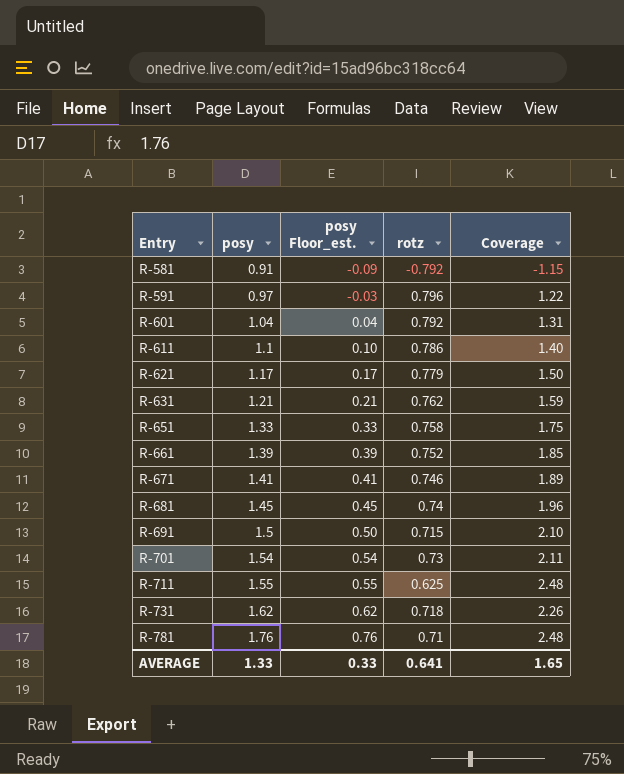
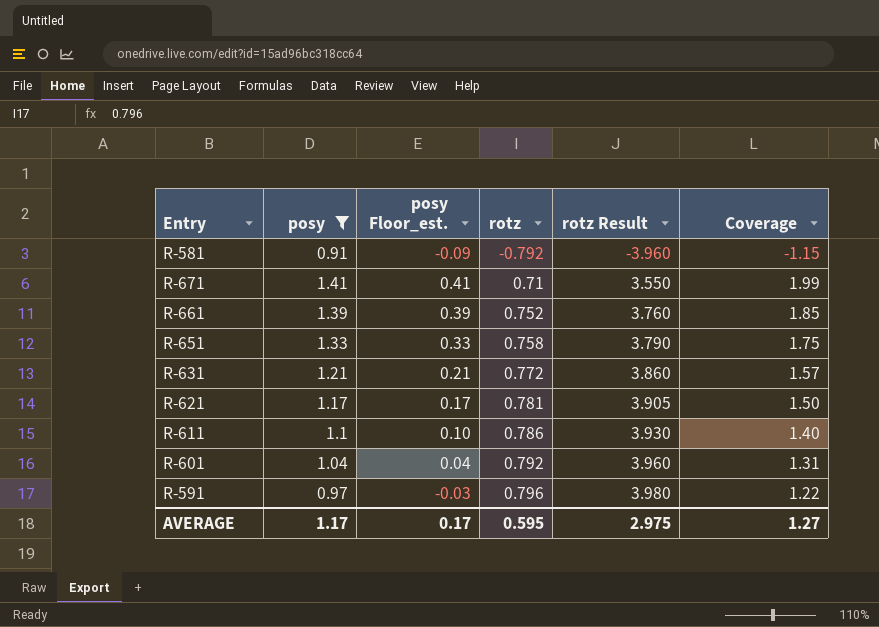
filter: none -> posy <= 1.41
row order: Entry ascending -> rotz ascending
column rotz Result | formula: none -> [rotz] * 5
R-671 | rotz: 0.746 -> 0.71
R-671 | Coverage: 1.89 -> 1.99
R-631 | rotz: 0.762 -> 0.772
R-631 | Coverage: 1.59 -> 1.57
R-621 | rotz: 0.779 -> 0.781
AVERAGE | posy: 1.33 -> 1.17
AVERAGE | posy Floor_est.: 0.33 -> 0.17
AVERAGE | rotz: 0.641 -> 0.595
AVERAGE | Coverage: 1.65 -> 1.27

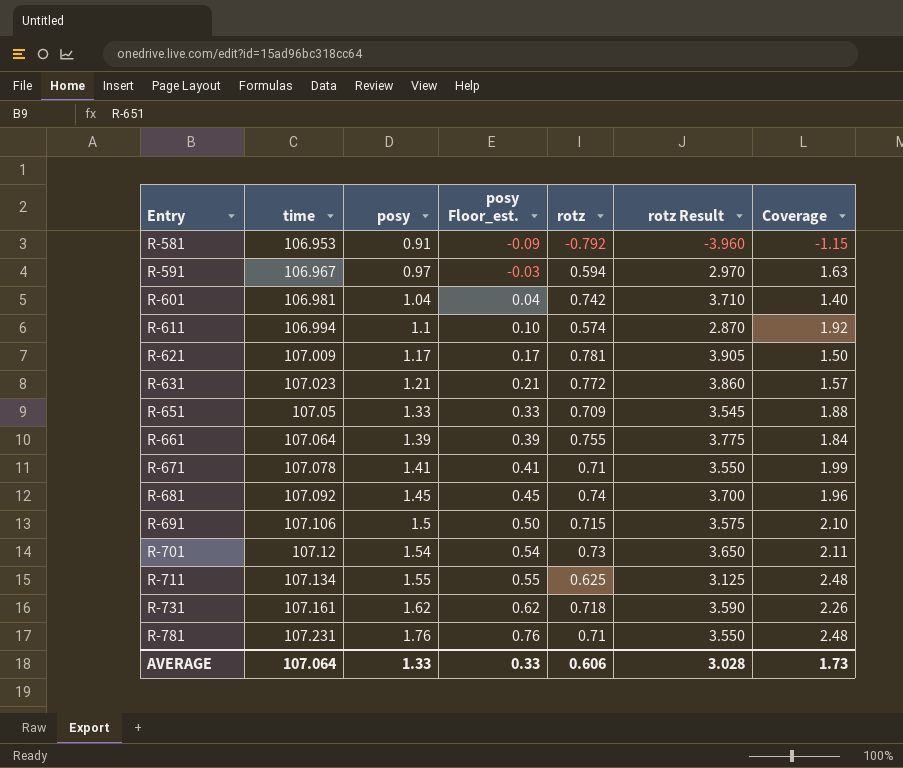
filter: posy <= 1.41 -> none
row order: rotz ascending -> Entry ascending
column time | position: none -> 2
R-591 | rotz: 0.796 -> 0.594
R-591 | rotz Result: 3.980 -> 2.970
R-591 | Coverage: 1.22 -> 1.63
R-601 | rotz: 0.792 -> 0.742
R-601 | rotz Result: 3.960 -> 3.710
R-601 | Coverage: 1.31 -> 1.40
R-611 | rotz: 0.786 -> 0.574
R-611 | rotz Result: 3.930 -> 2.870
R-611 | Coverage: 1.40 -> 1.92
R-651 | rotz: 0.758 -> 0.709
R-651 | rotz Result: 3.790 -> 3.545
R-651 | Coverage: 1.75 -> 1.88
R-661 | rotz: 0.752 -> 0.755
R-661 | rotz Result: 3.760 -> 3.775
R-661 | Coverage: 1.85 -> 1.84
AVERAGE | posy: 1.17 -> 1.33
AVERAGE | posy Floor_est.: 0.17 -> 0.33
AVERAGE | rotz: 0.595 -> 0.606
AVERAGE | rotz Result: 2.975 -> 3.028
AVERAGE | Coverage: 1.27 -> 1.73

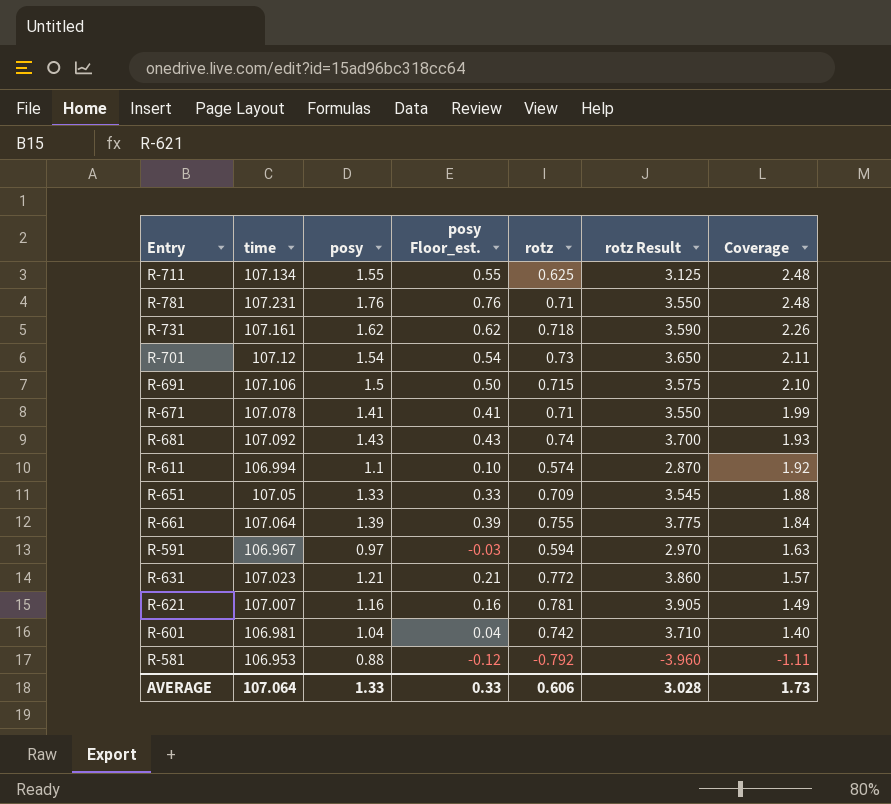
row order: Entry ascending -> Coverage descending
R-681 | posy: 1.45 -> 1.43
R-681 | posy Floor_est.: 0.45 -> 0.43
R-681 | Coverage: 1.96 -> 1.93
R-621 | time: 107.009 -> 107.007
R-621 | posy: 1.17 -> 1.16
R-621 | posy Floor_est.: 0.17 -> 0.16
R-621 | Coverage: 1.50 -> 1.49
R-581 | posy: 0.91 -> 0.88
R-581 | posy Floor_est.: -0.09 -> -0.12
R-581 | Coverage: -1.15 -> -1.11

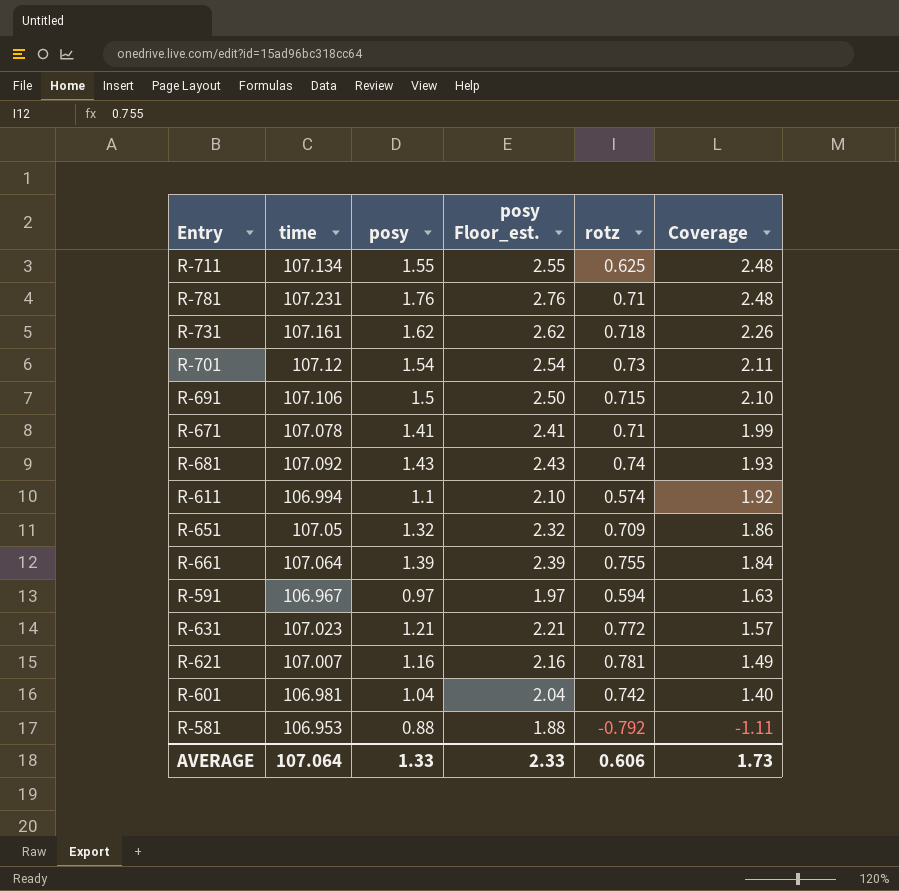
column rotz Result | formula: [rotz] * 5 -> none
column posy Floor_est. | formula: [posy] - 1 -> [posy] + 1
R-651 | posy: 1.33 -> 1.32
R-651 | Coverage: 1.88 -> 1.86
AVERAGE | posy Floor_est.: 0.33 -> 2.33

